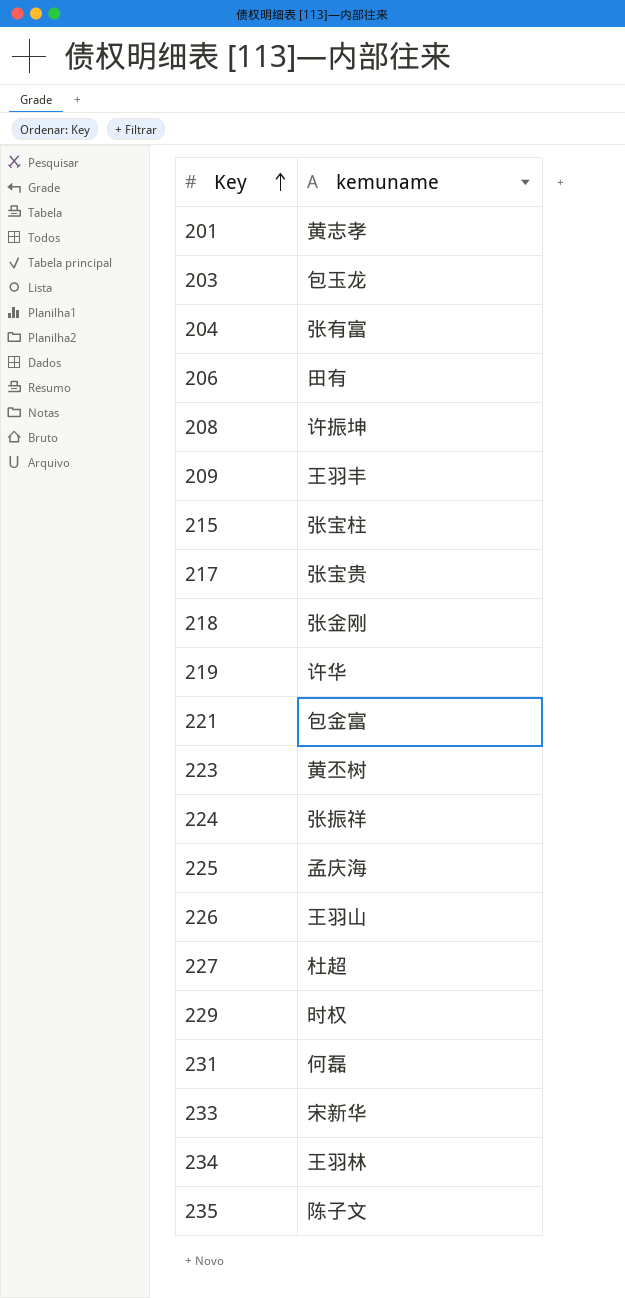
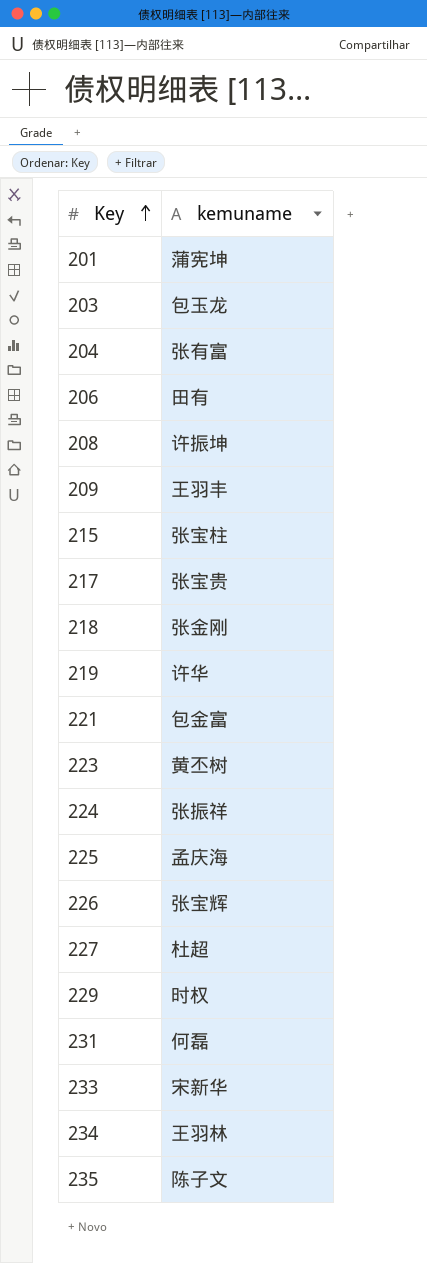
201 | kemuname: 黄志孝 -> 蒲宪坤
226 | kemuname: 王羽山 -> 张宝辉

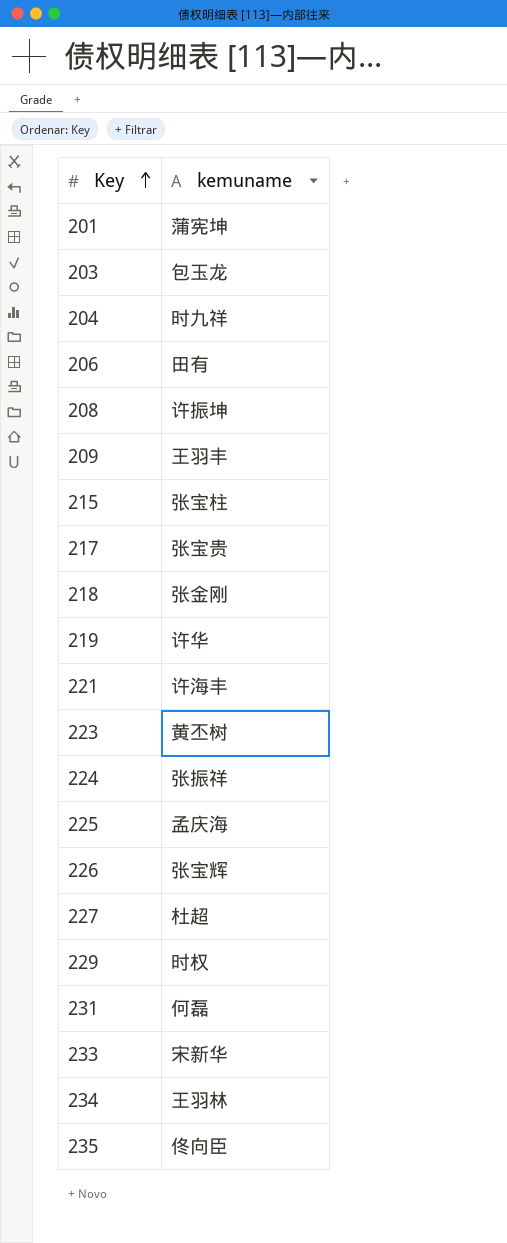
204 | kemuname: 张有富 -> 时九祥
221 | kemuname: 包金富 -> 许海丰
235 | kemuname: 陈子文 -> 佟向臣

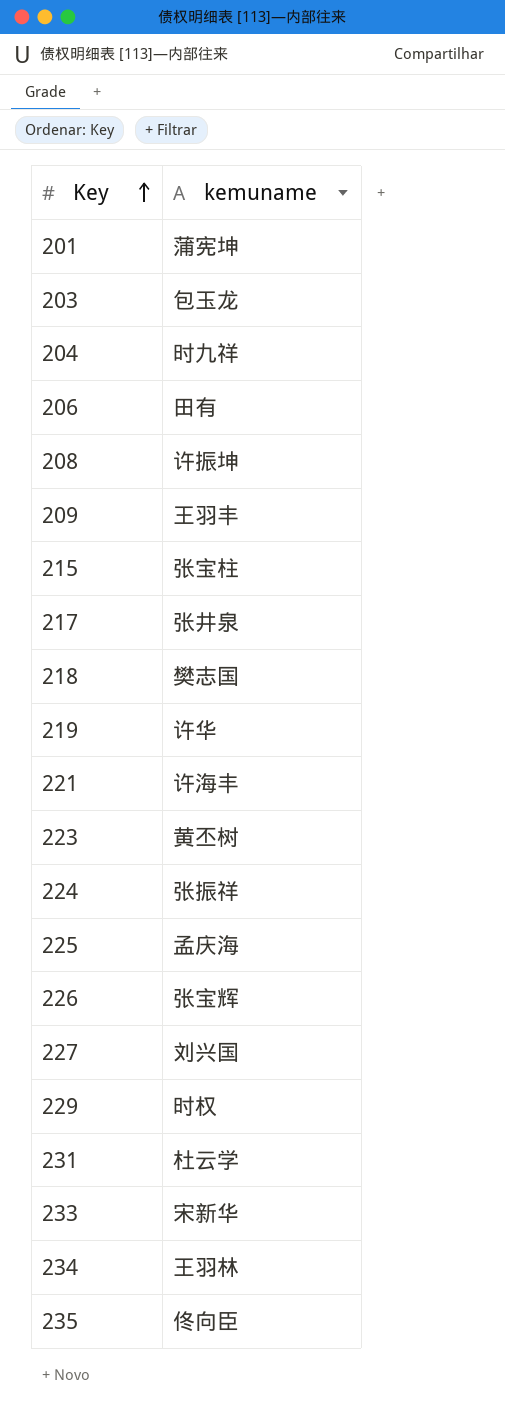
217 | kemuname: 张宝贵 -> 张井泉
218 | kemuname: 张金刚 -> 樊志国
227 | kemuname: 杜超 -> 刘兴国
231 | kemuname: 何磊 -> 杜云学

